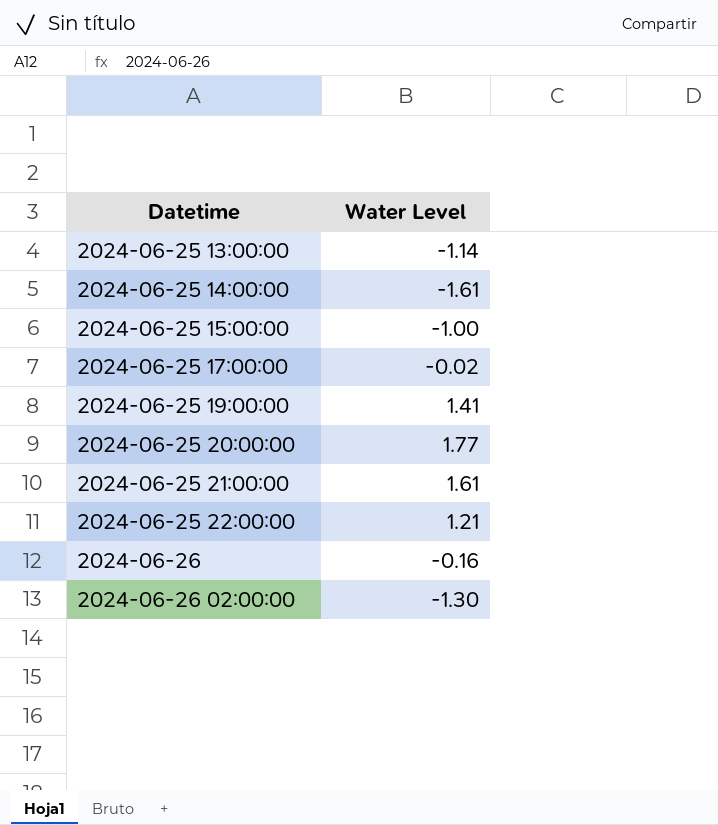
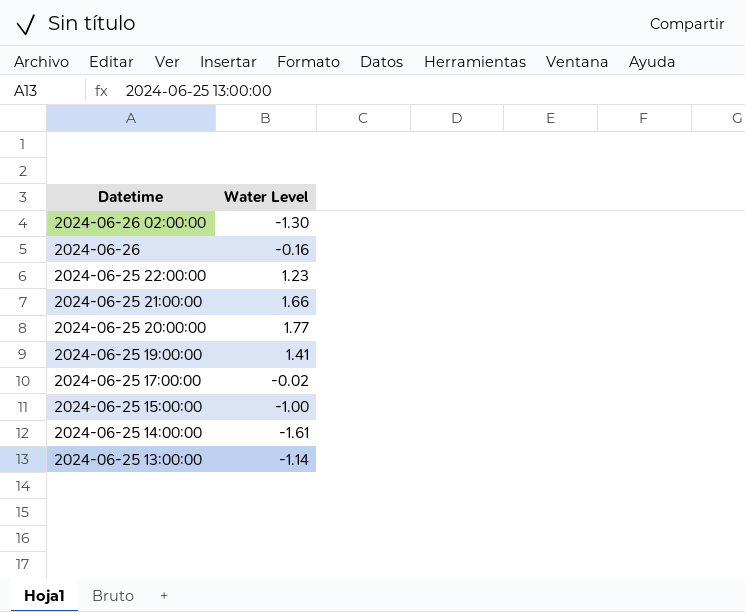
row order: Datetime ascending -> Datetime descending
2024-06-25 22:00:00 | Water Level: 1.21 -> 1.23
2024-06-25 21:00:00 | Water Level: 1.61 -> 1.66

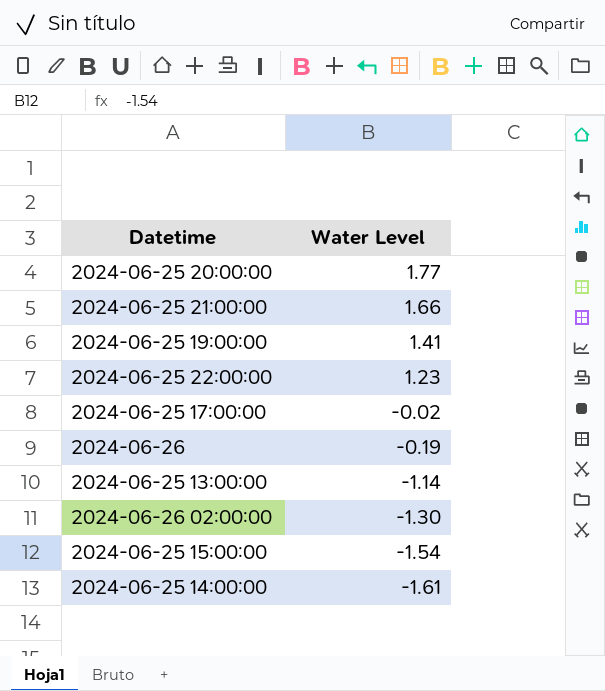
row order: Datetime descending -> Water Level descending
2024-06-26 | Water Level: -0.16 -> -0.19
2024-06-25 15:00:00 | Water Level: -1.00 -> -1.54

